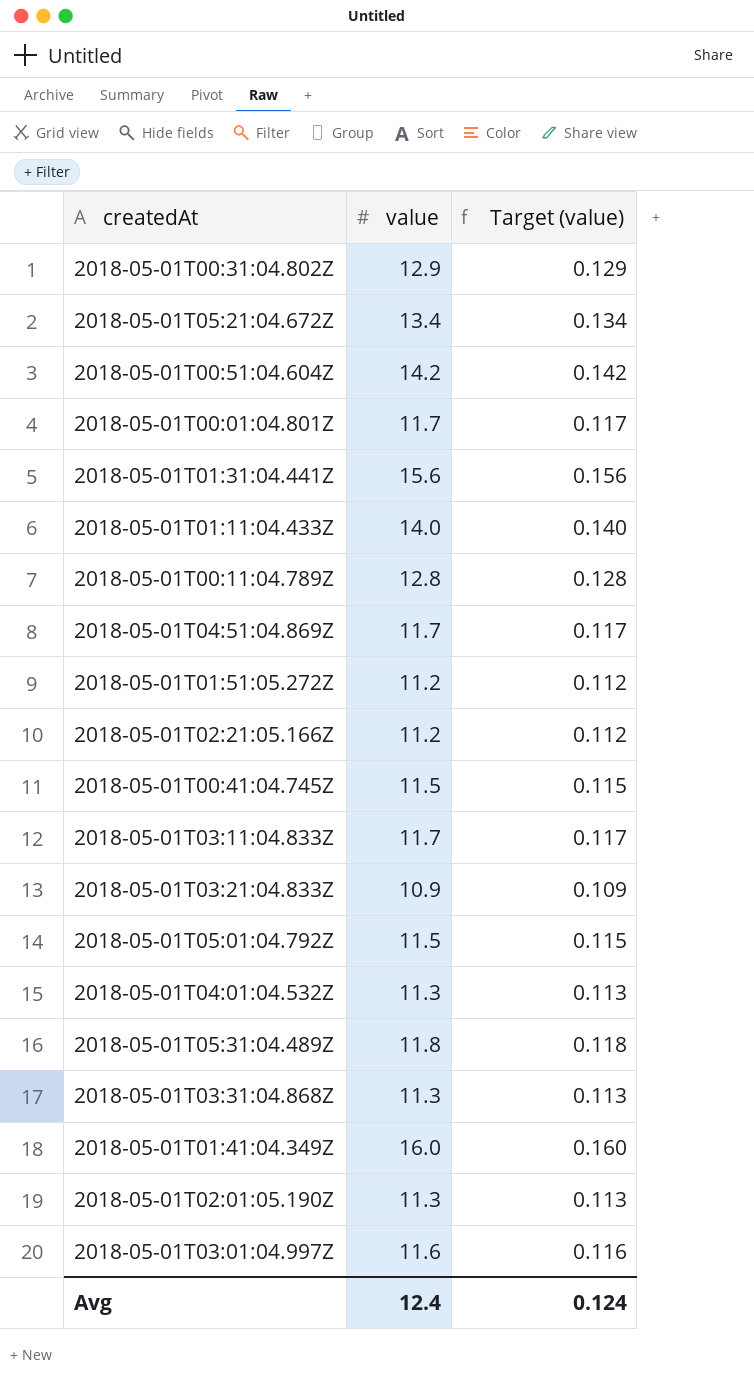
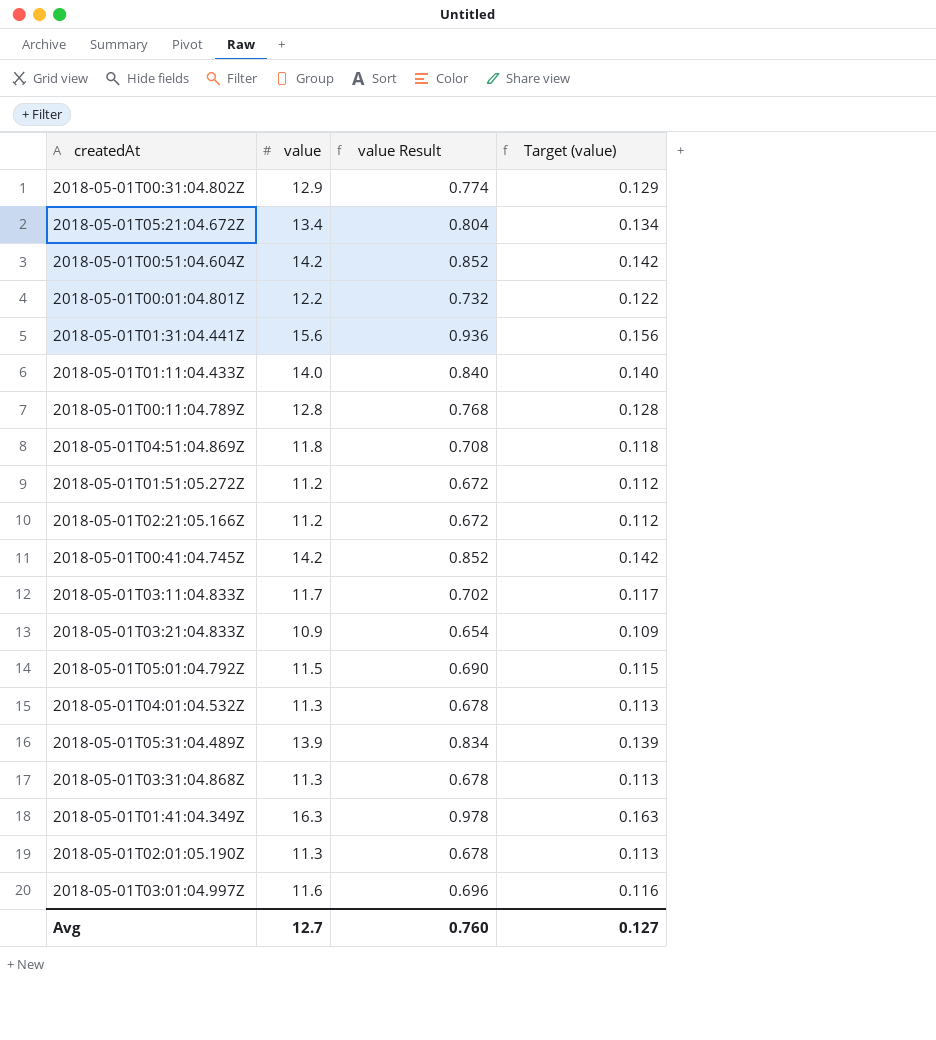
column value Result | formula: none -> [value] * 0.06
2018-05-01T00:01:04.801Z | value: 11.7 -> 12.2
2018-05-01T00:01:04.801Z | Target (value): 0.117 -> 0.122
2018-05-01T04:51:04.869Z | value: 11.7 -> 11.8
2018-05-01T04:51:04.869Z | Target (value): 0.117 -> 0.118
2018-05-01T00:41:04.745Z | value: 11.5 -> 14.2
2018-05-01T00:41:04.745Z | Target (value): 0.115 -> 0.142
2018-05-01T05:31:04.489Z | value: 11.8 -> 13.9
2018-05-01T05:31:04.489Z | Target (value): 0.118 -> 0.139
2018-05-01T01:41:04.349Z | value: 16.0 -> 16.3
2018-05-01T01:41:04.349Z | Target (value): 0.160 -> 0.163
Avg | value: 12.4 -> 12.7
Avg | Target (value): 0.124 -> 0.127

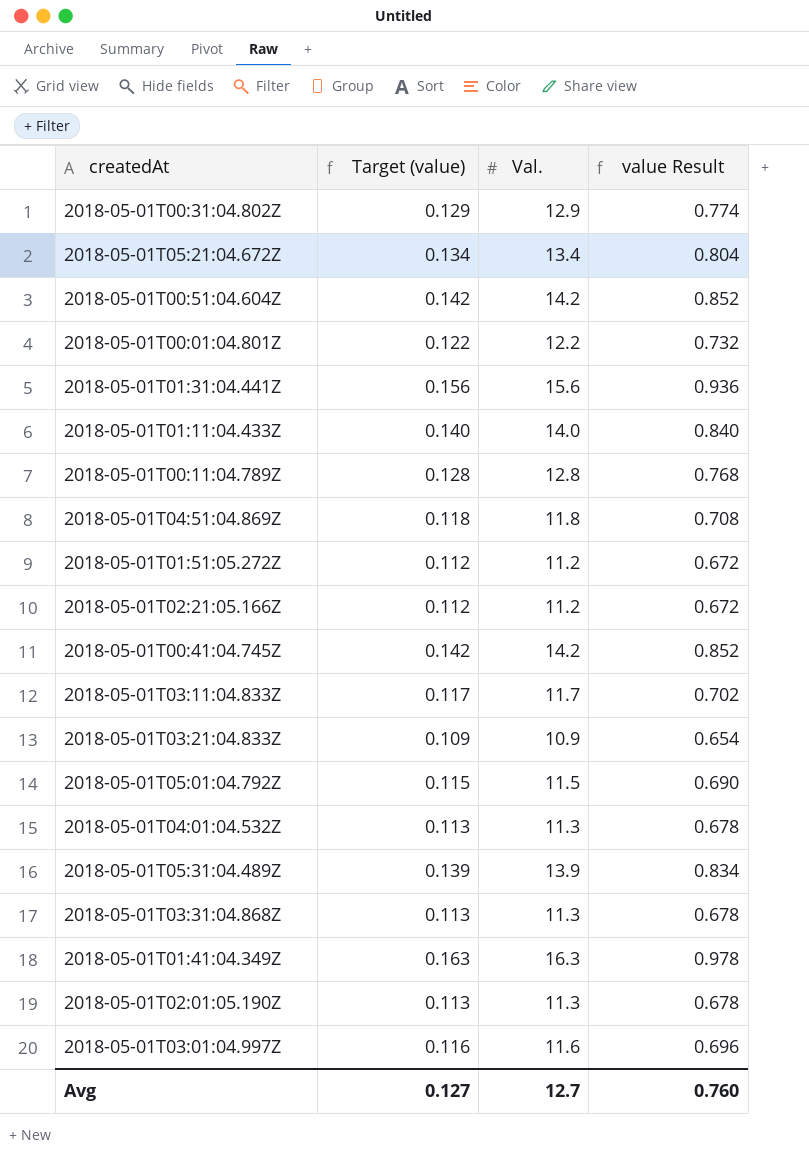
column Target (value) | position: 4 -> 2
column name: value -> Val.

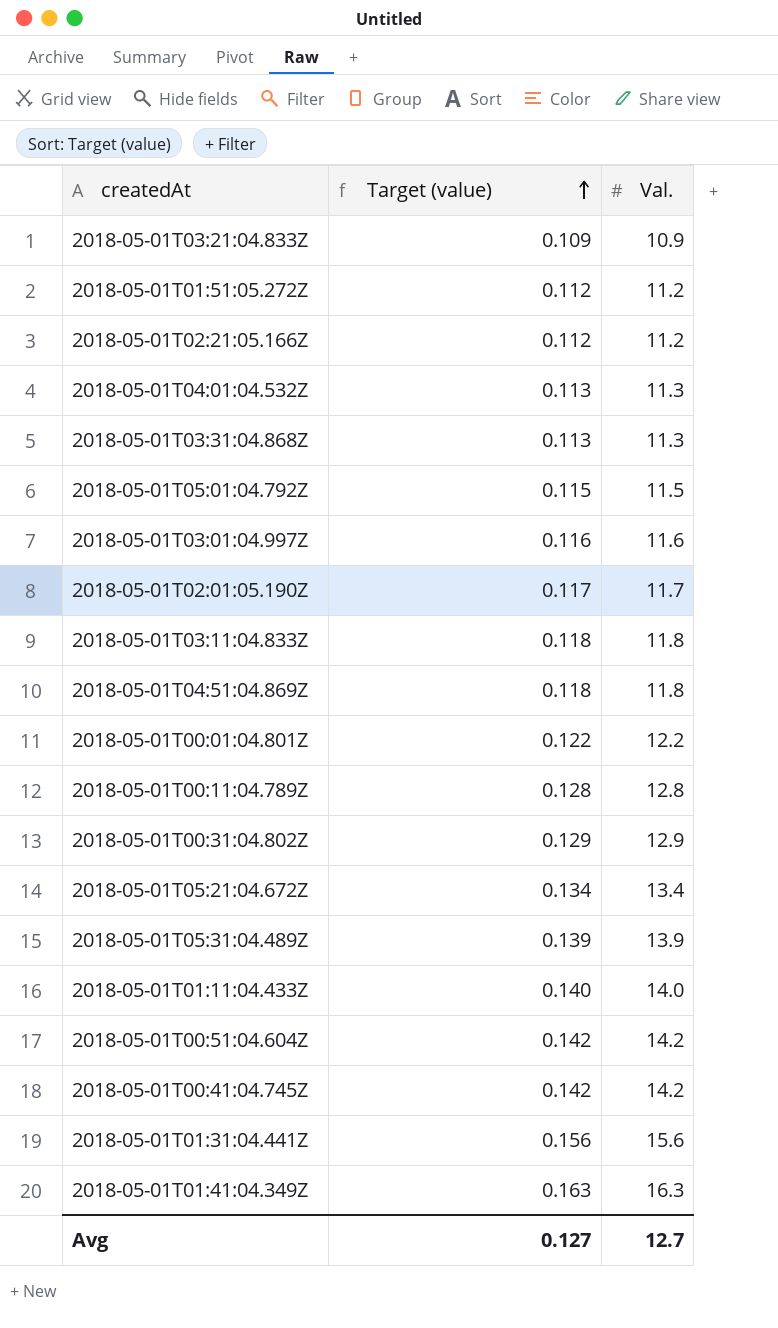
row order: none -> Target (value) ascending
column value Result | formula: [Val.] * 0.06 -> none
2018-05-01T02:01:05.190Z | Target (value): 0.113 -> 0.117
2018-05-01T02:01:05.190Z | Val.: 11.3 -> 11.7
2018-05-01T03:11:04.833Z | Target (value): 0.117 -> 0.118
2018-05-01T03:11:04.833Z | Val.: 11.7 -> 11.8

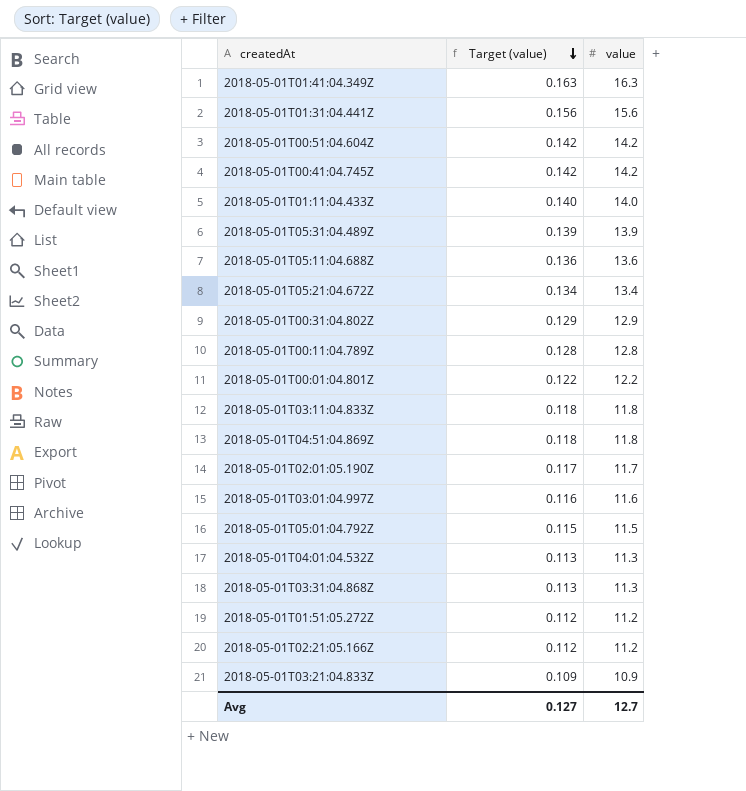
row order: Target (value) ascending -> Target (value) descending
column name: Val. -> value
row 2018-05-01T05:11:04.688Z: none -> 0.136 | 13.6

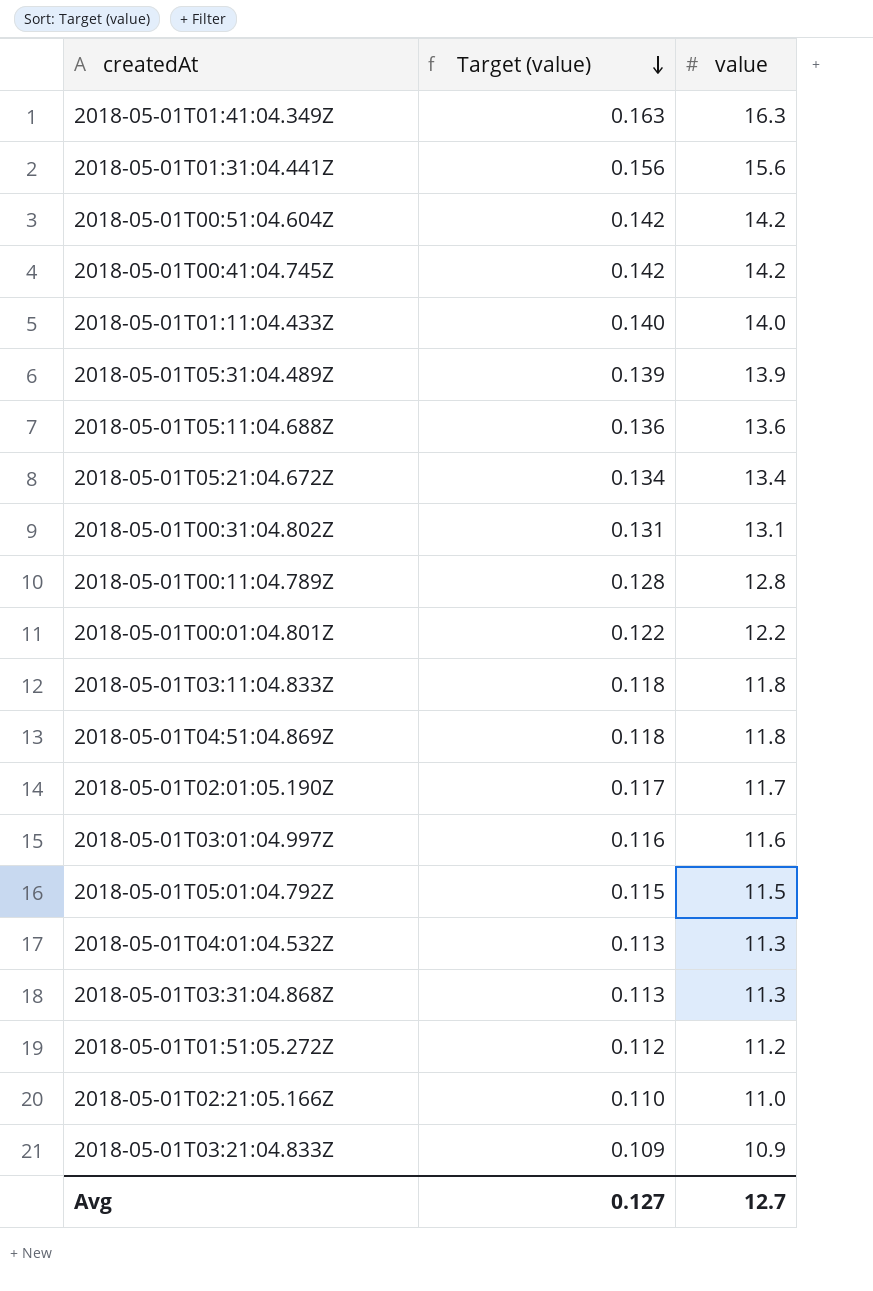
2018-05-01T00:31:04.802Z | Target (value): 0.129 -> 0.131
2018-05-01T00:31:04.802Z | value: 12.9 -> 13.1
2018-05-01T02:21:05.166Z | Target (value): 0.112 -> 0.110
2018-05-01T02:21:05.166Z | value: 11.2 -> 11.0

